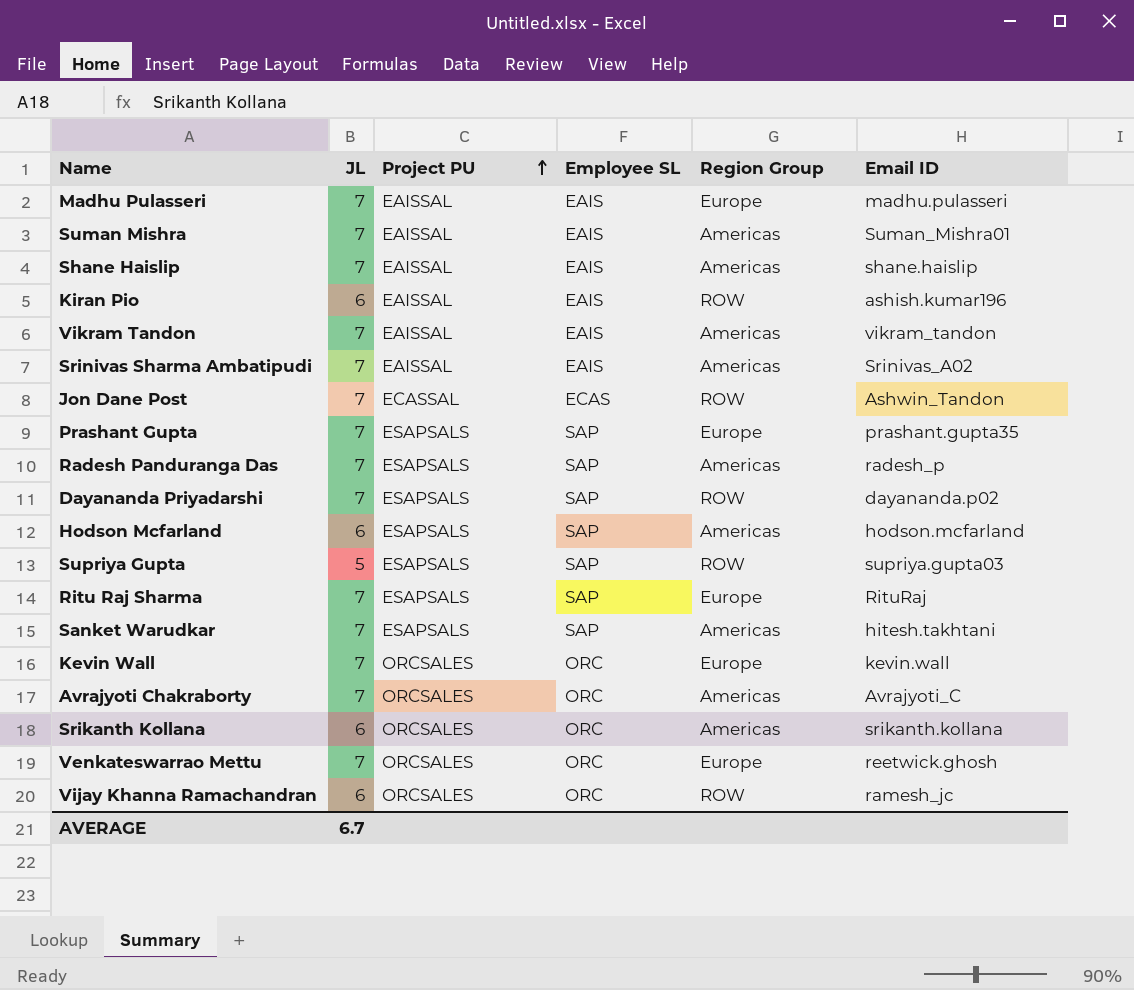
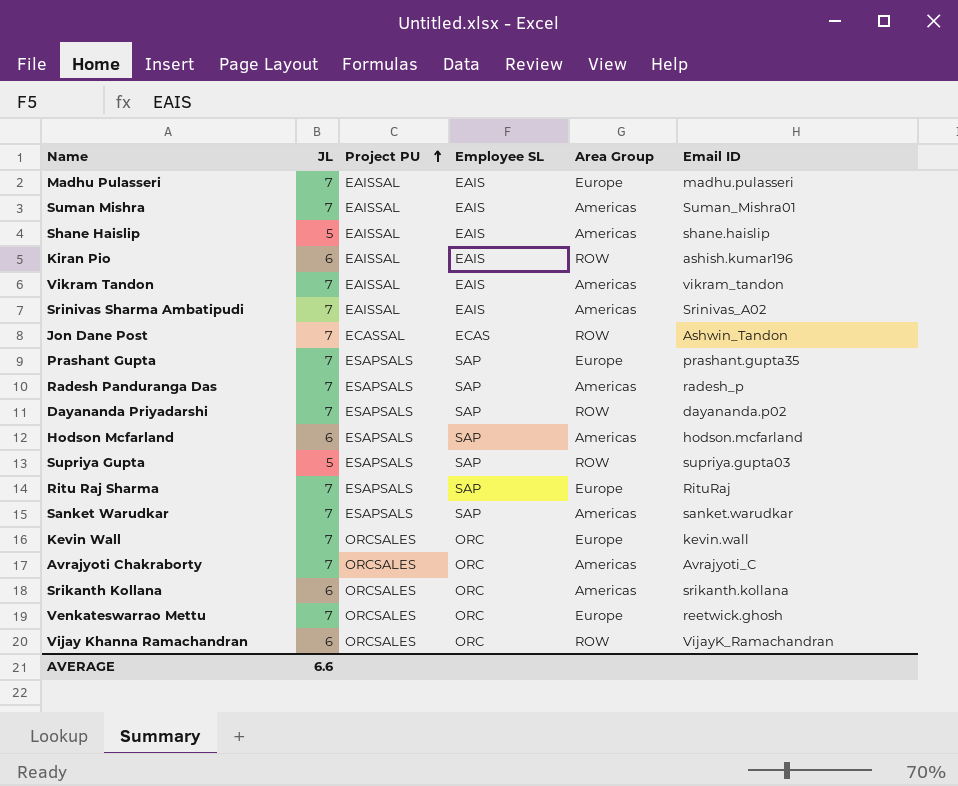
column name: Region Group -> Area Group
Shane Haislip | JL: 7 -> 5
Sanket Warudkar | Email ID: hitesh.takhtani -> sanket.warudkar
Vijay Khanna Ramachandran | Email ID: ramesh_jc -> VijayK_Ramachandran
AVERAGE | JL: 6.7 -> 6.6

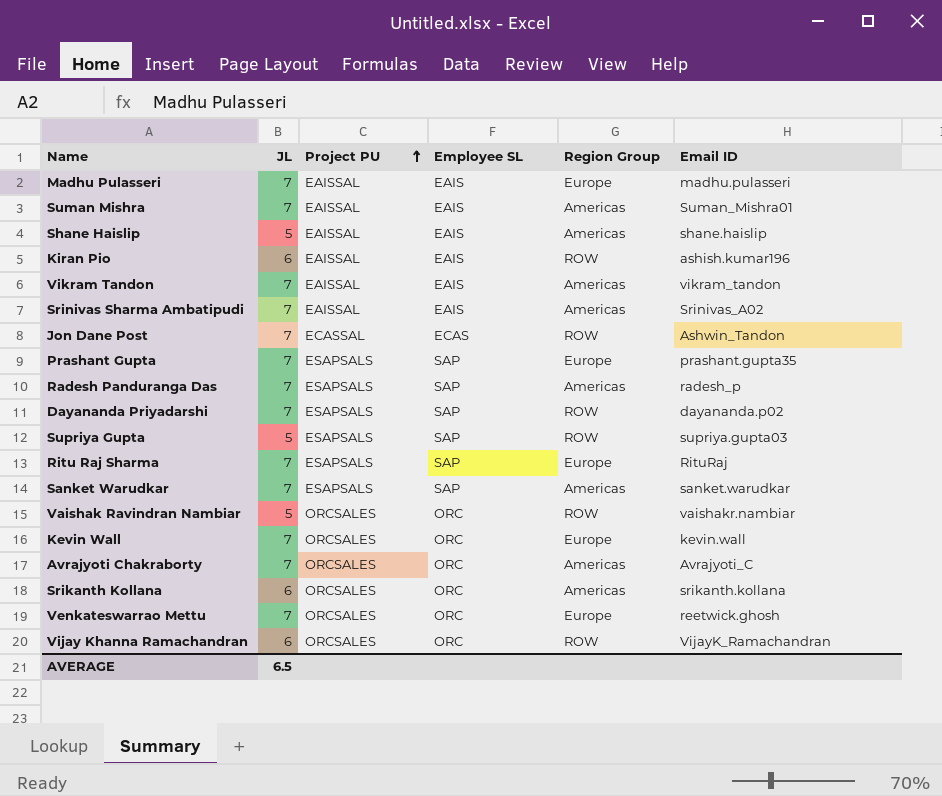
column name: Area Group -> Region Group
row Hodson Mcfarland: 6 | ESAPSALS | SAP | Americas | hodson.mcfarland -> none
row Vaishak Ravindran Nambiar: none -> 5 | ORCSALES | ORC | ROW | vaishakr.nambiar
AVERAGE | JL: 6.6 -> 6.5

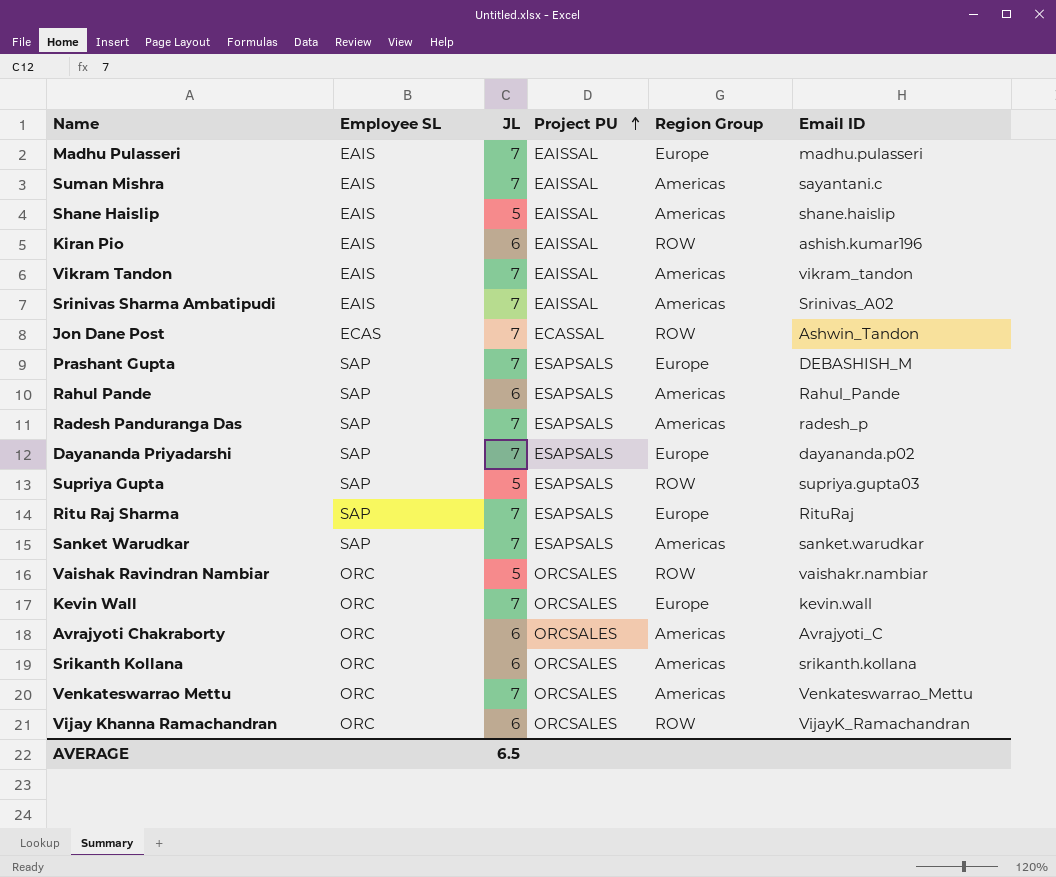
column Employee SL | position: 4 -> 2
Suman Mishra | Email ID: Suman_Mishra01 -> sayantani.c
Prashant Gupta | Email ID: prashant.gupta35 -> DEBASHISH_M
row Rahul Pande: none -> SAP | 6 | ESAPSALS | Americas | Rahul_Pande
Dayananda Priyadarshi | Region Group: ROW -> Europe
Avrajyoti Chakraborty | JL: 7 -> 6
Venkateswarrao Mettu | Region Group: Europe -> Americas
Venkateswarrao Mettu | Email ID: reetwick.ghosh -> Venkateswarrao_Mettu

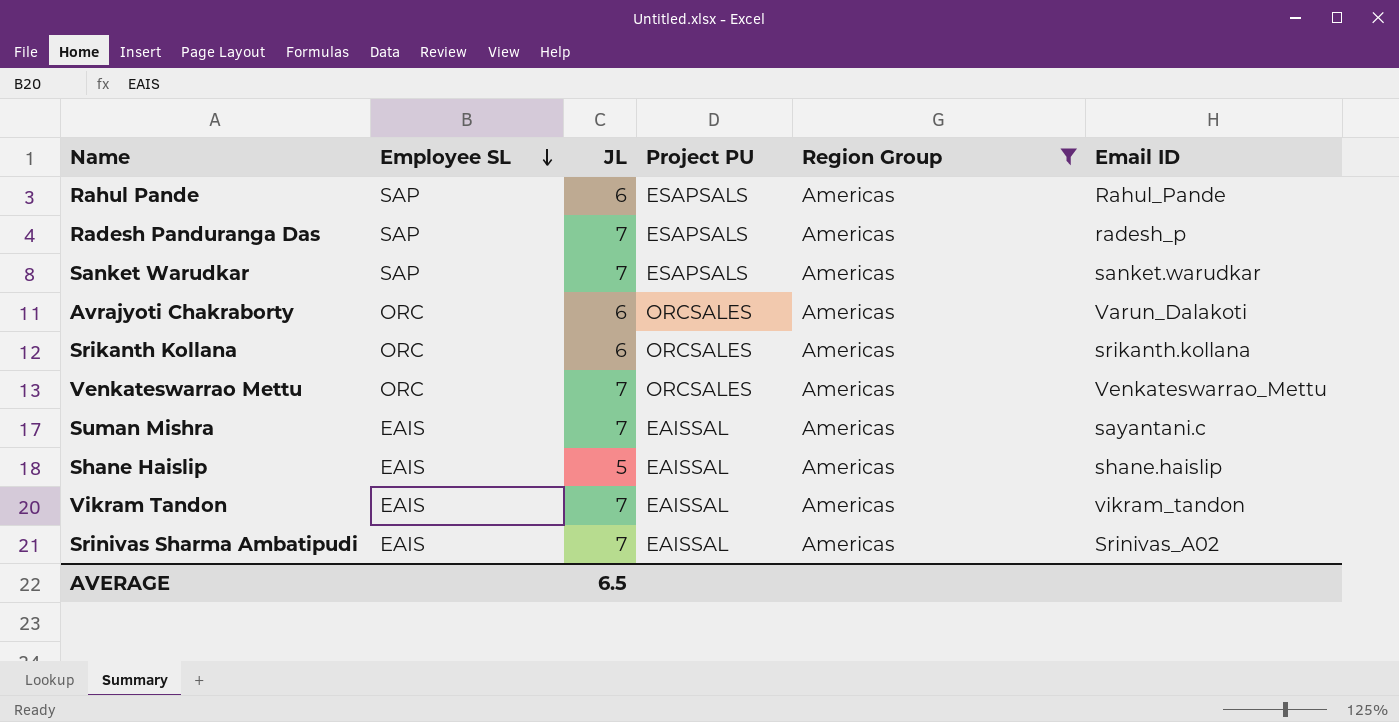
filter: none -> Region Group = Americas
row order: Project PU ascending -> Employee SL descending
Avrajyoti Chakraborty | Email ID: Avrajyoti_C -> Varun_Dalakoti

